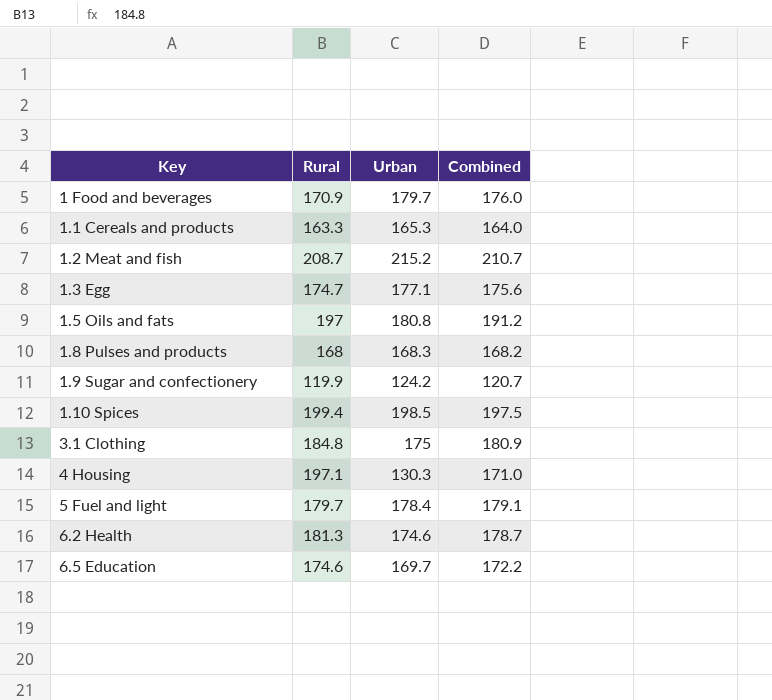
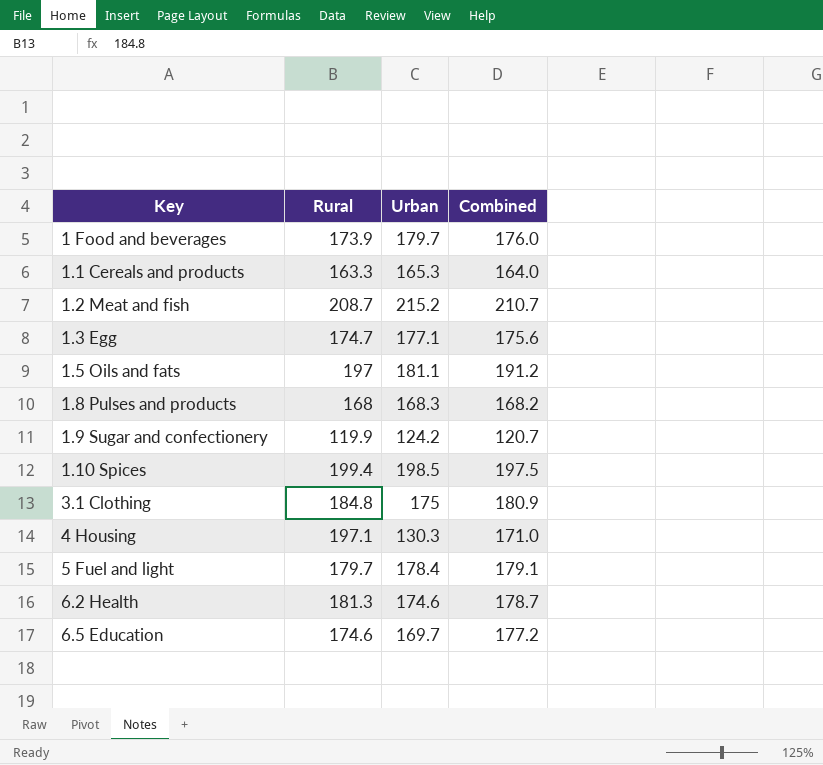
1 Food and beverages | Rural: 170.9 -> 173.9
1.5 Oils and fats | Urban: 180.8 -> 181.1
6.5 Education | Combined: 172.2 -> 177.2

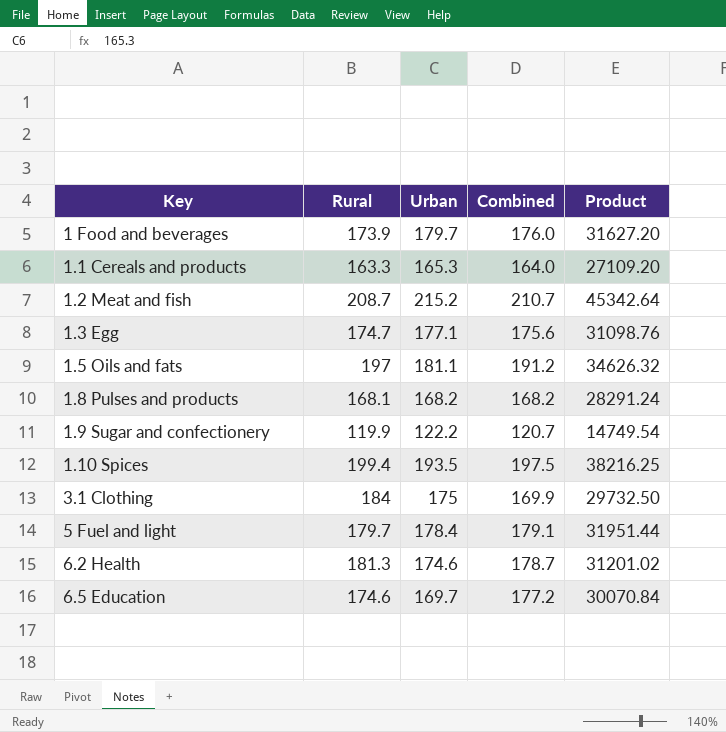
column Product | formula: none -> [Urban] * [Combined]
row 4 Housing: 197.1 | 130.3 | 171.0 -> none
1.8 Pulses and products | Rural: 168 -> 168.1
1.8 Pulses and products | Urban: 168.3 -> 168.2
1.9 Sugar and confectionery | Urban: 124.2 -> 122.2
1.10 Spices | Urban: 198.5 -> 193.5
3.1 Clothing | Rural: 184.8 -> 184
3.1 Clothing | Combined: 180.9 -> 169.9

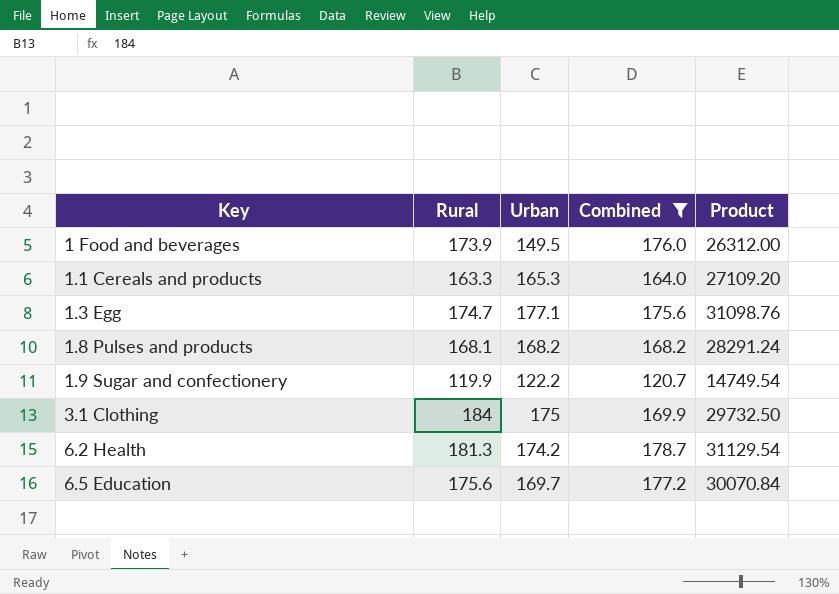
filter: none -> Combined <= 178.7
1 Food and beverages | Urban: 179.7 -> 149.5
1 Food and beverages | Product: 31627.20 -> 26312.00
6.2 Health | Urban: 174.6 -> 174.2
6.2 Health | Product: 31201.02 -> 31129.54
6.5 Education | Rural: 174.6 -> 175.6

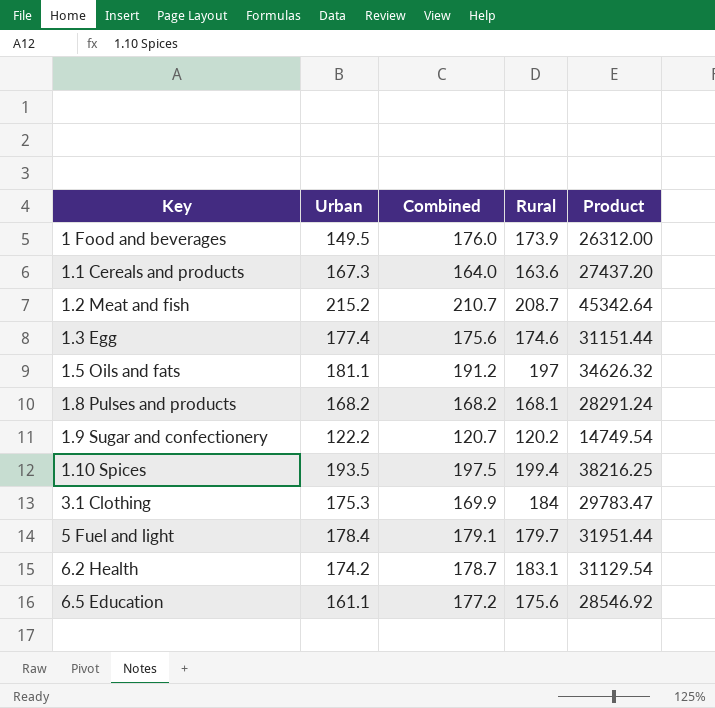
filter: Combined <= 178.7 -> none
column Rural | position: 2 -> 4
1.1 Cereals and products | Urban: 165.3 -> 167.3
1.1 Cereals and products | Rural: 163.3 -> 163.6
1.1 Cereals and products | Product: 27109.20 -> 27437.20
1.3 Egg | Urban: 177.1 -> 177.4
1.3 Egg | Rural: 174.7 -> 174.6
1.3 Egg | Product: 31098.76 -> 31151.44
1.9 Sugar and confectionery | Rural: 119.9 -> 120.2
3.1 Clothing | Urban: 175 -> 175.3
3.1 Clothing | Product: 29732.50 -> 29783.47
6.2 Health | Rural: 181.3 -> 183.1
6.5 Education | Urban: 169.7 -> 161.1
6.5 Education | Product: 30070.84 -> 28546.92

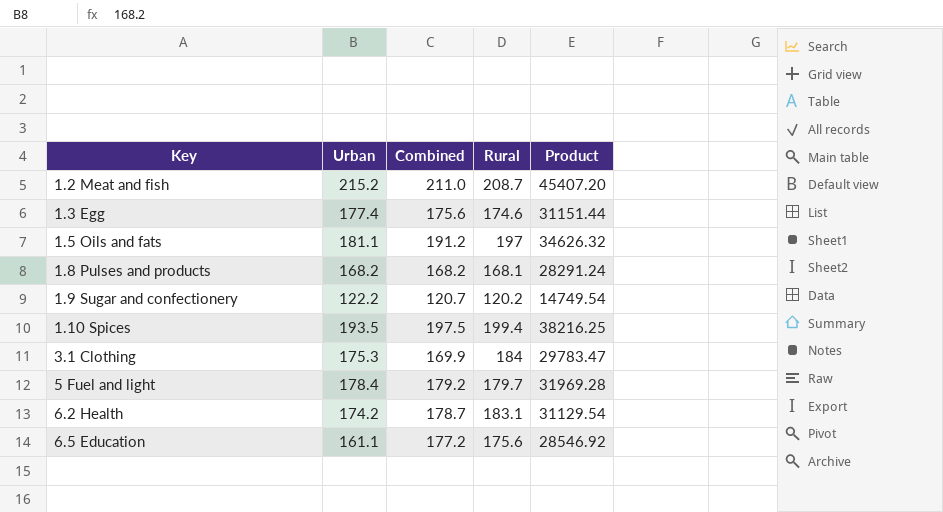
row 1 Food and beverages: 149.5 | 176.0 | 173.9 | 26312.00 -> none
row 1.1 Cereals and products: 167.3 | 164.0 | 163.6 | 27437.20 -> none
1.2 Meat and fish | Combined: 210.7 -> 211.0
1.2 Meat and fish | Product: 45342.64 -> 45407.20
5 Fuel and light | Combined: 179.1 -> 179.2
5 Fuel and light | Product: 31951.44 -> 31969.28

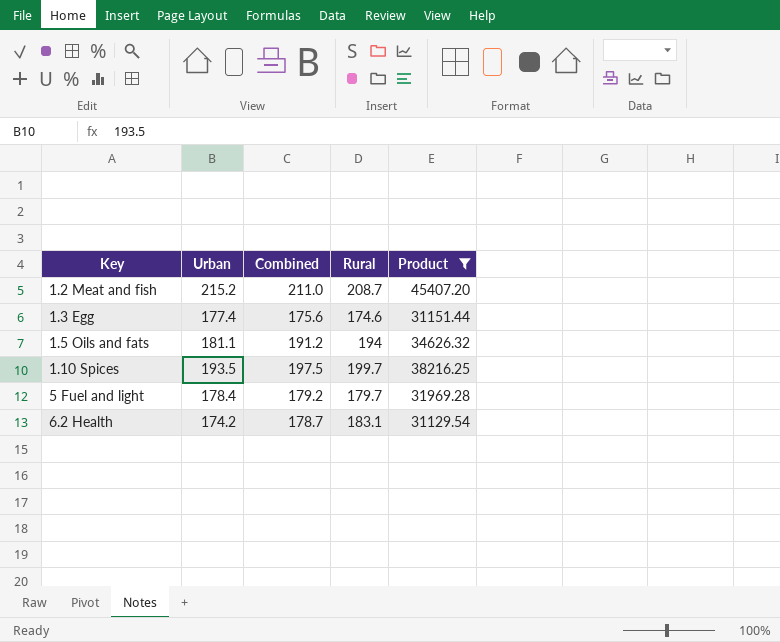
filter: none -> Product >= 31129.54
1.5 Oils and fats | Rural: 197 -> 194
1.10 Spices | Rural: 199.4 -> 199.7

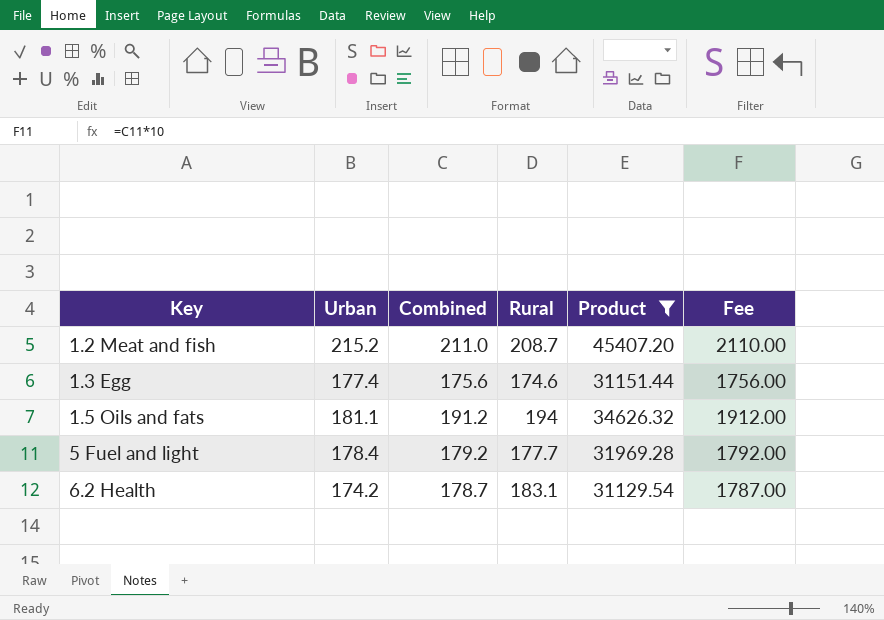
column Fee | formula: none -> [Combined] * 10
row 1.10 Spices: 193.5 | 197.5 | 199.7 | 38216.25 -> none
5 Fuel and light | Rural: 179.7 -> 177.7

